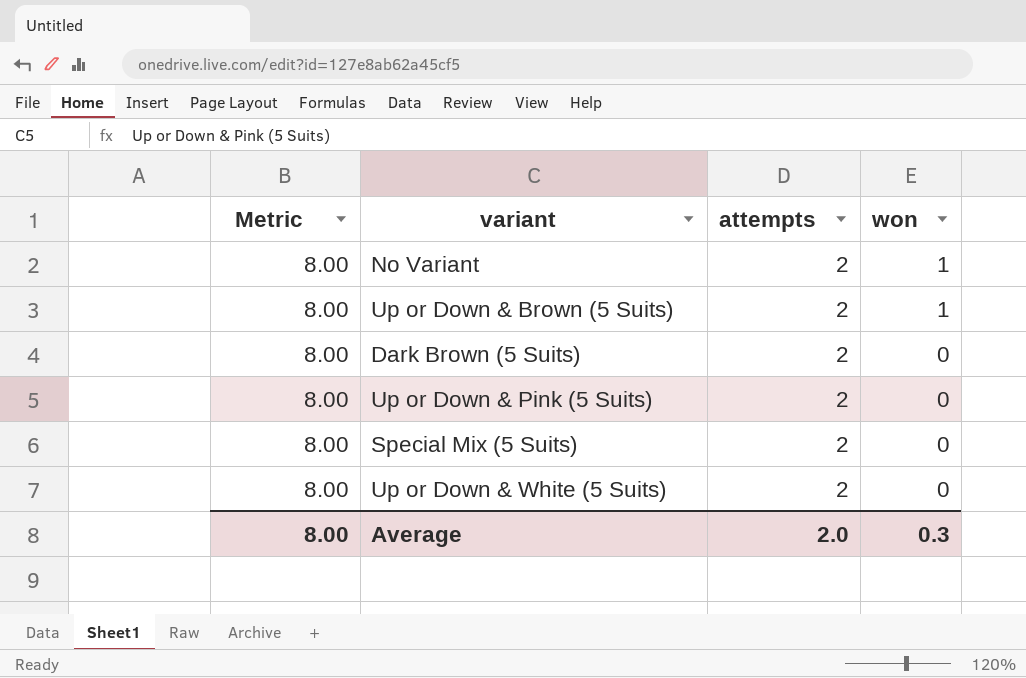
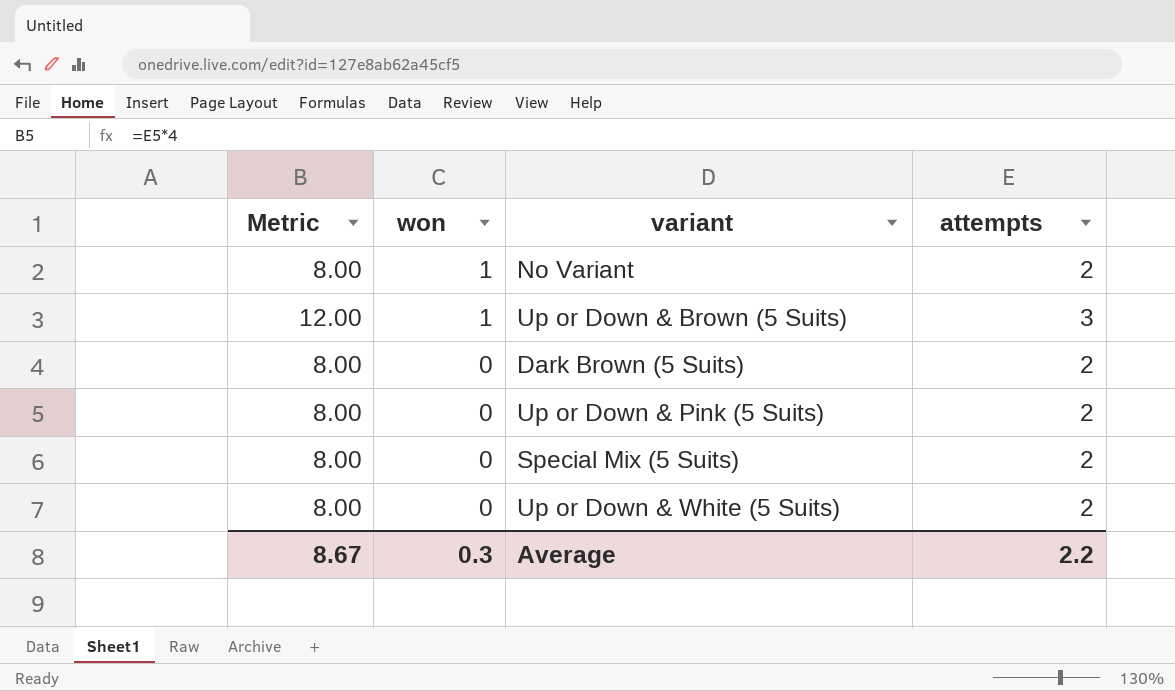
column won | position: 4 -> 2
Up or Down & Brown (5 Suits) | Metric: 8.00 -> 12.00
Up or Down & Brown (5 Suits) | attempts: 2 -> 3
Average | Metric: 8.00 -> 8.67
Average | attempts: 2.0 -> 2.2

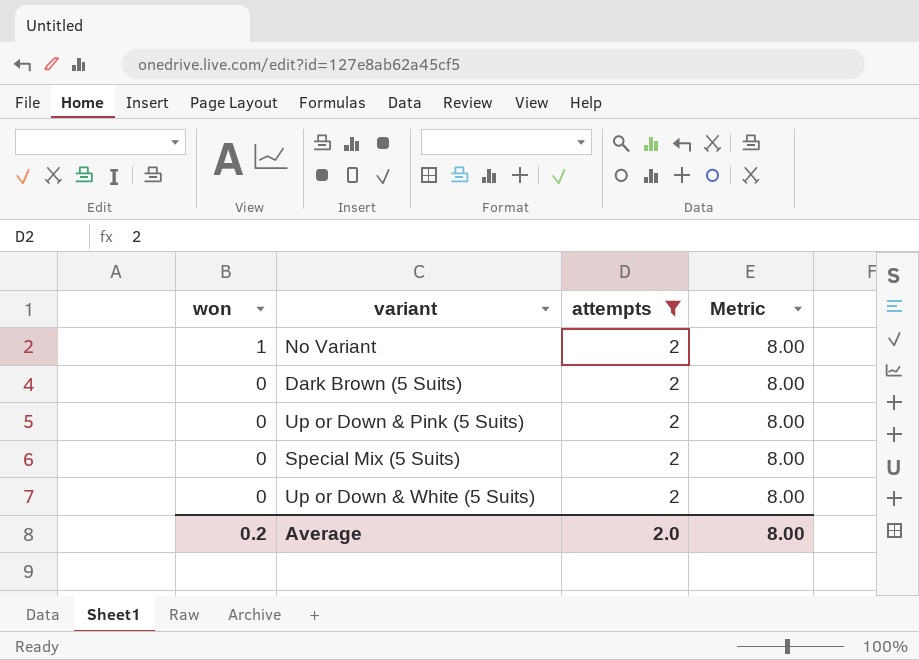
filter: none -> attempts = 2
column Metric | position: 1 -> 4
Average | won: 0.3 -> 0.2
Average | attempts: 2.2 -> 2.0
Average | Metric: 8.67 -> 8.00

